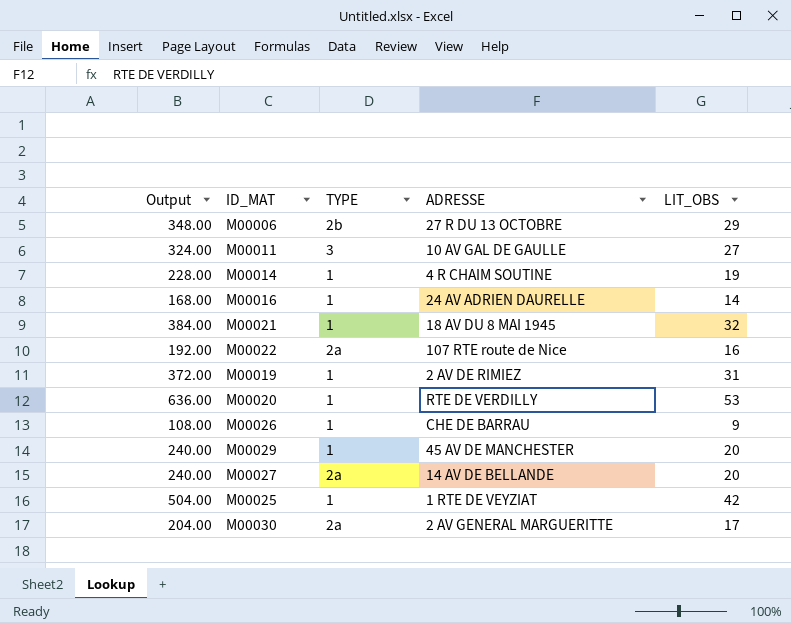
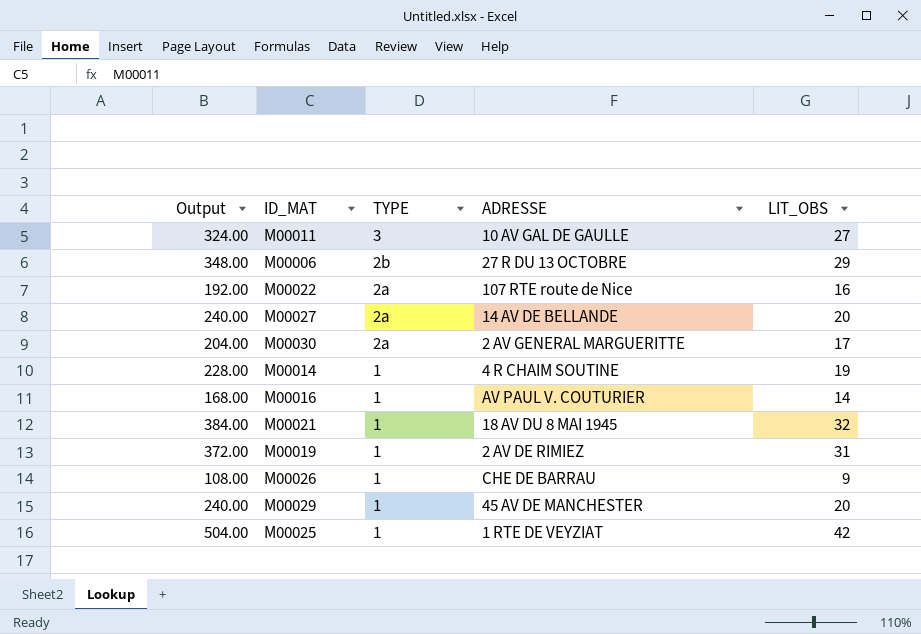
row order: none -> TYPE descending
row M00020: 636.00 | 1 | RTE DE VERDILLY | 53 -> none
M00016 | ADRESSE: 24 AV ADRIEN DAURELLE -> AV PAUL V. COUTURIER

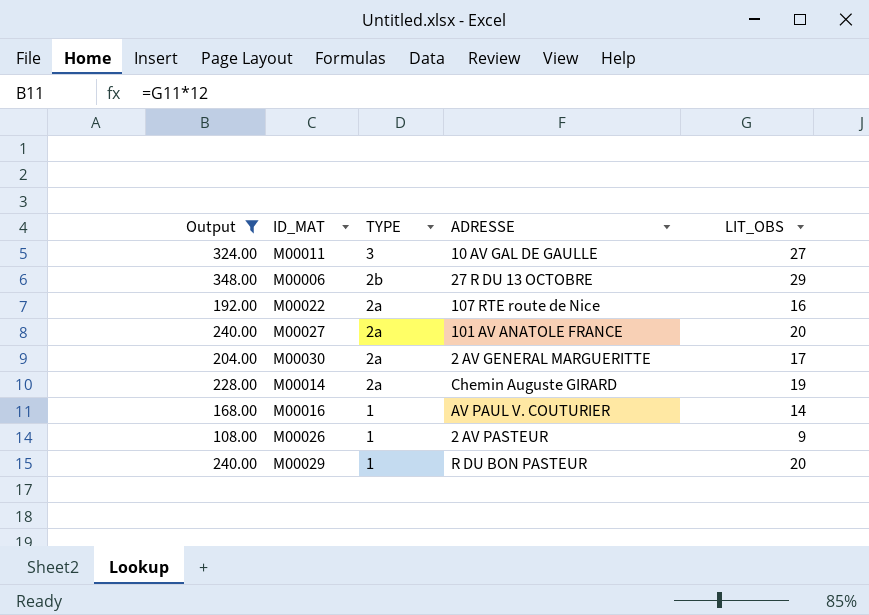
filter: none -> Output <= 348.00
M00027 | ADRESSE: 14 AV DE BELLANDE -> 101 AV ANATOLE FRANCE
M00014 | TYPE: 1 -> 2a
M00014 | ADRESSE: 4 R CHAIM SOUTINE -> Chemin Auguste GIRARD
M00026 | ADRESSE: CHE DE BARRAU -> 2 AV PASTEUR
M00029 | ADRESSE: 45 AV DE MANCHESTER -> R DU BON PASTEUR

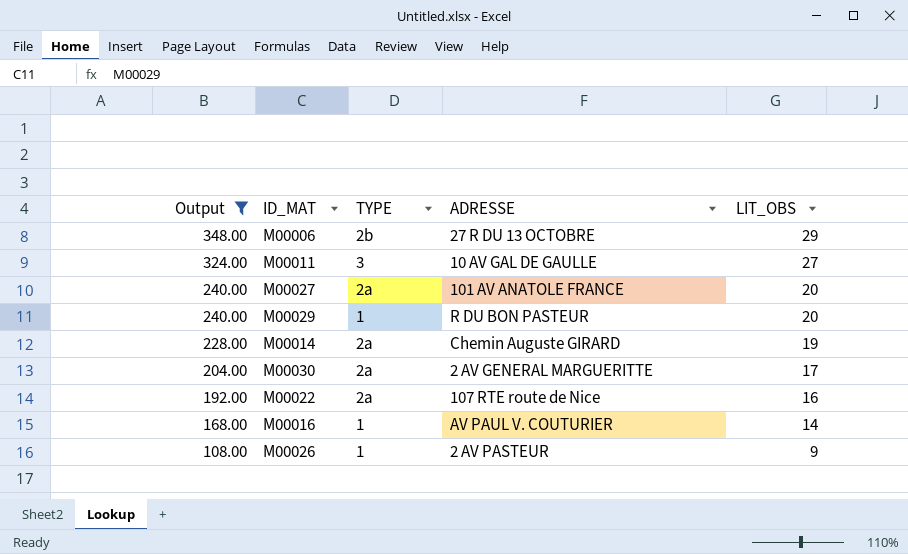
row order: TYPE descending -> Output descending

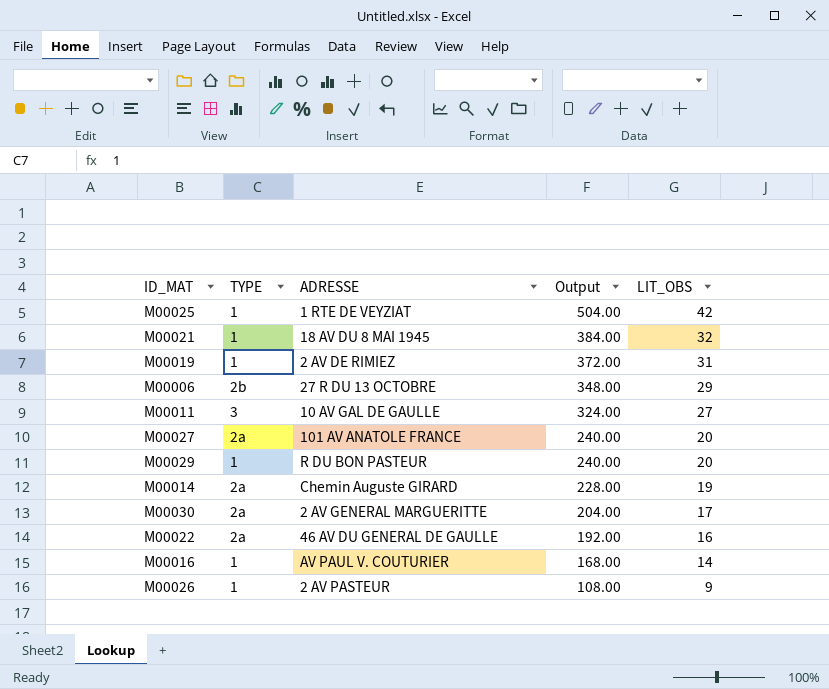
filter: Output <= 348.00 -> none
column Output | position: 1 -> 4
M00022 | ADRESSE: 107 RTE route de Nice -> 46 AV DU GENERAL DE GAULLE

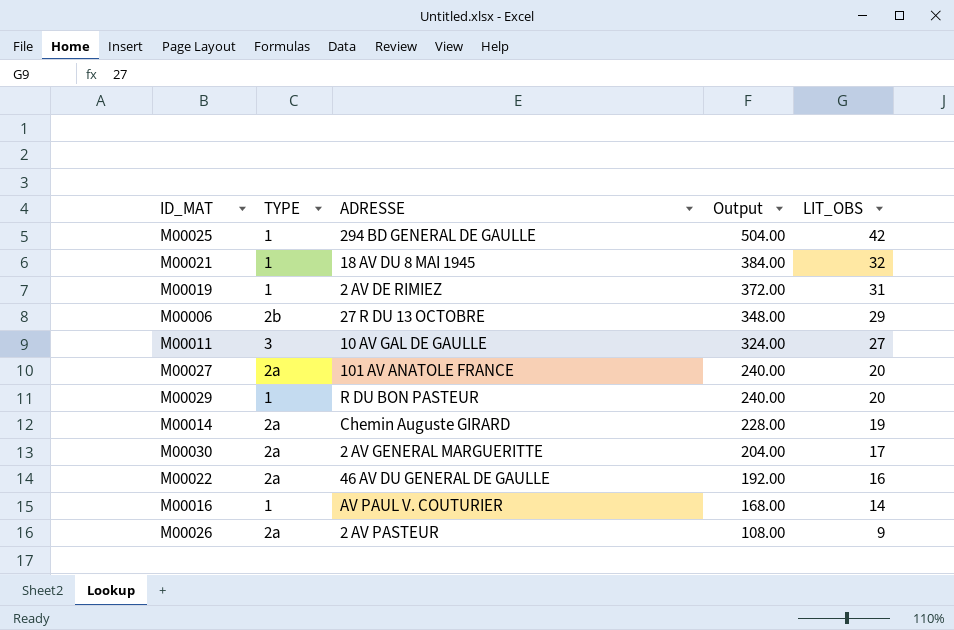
M00025 | ADRESSE: 1 RTE DE VEYZIAT -> 294 BD GENERAL DE GAULLE
M00026 | TYPE: 1 -> 2a

